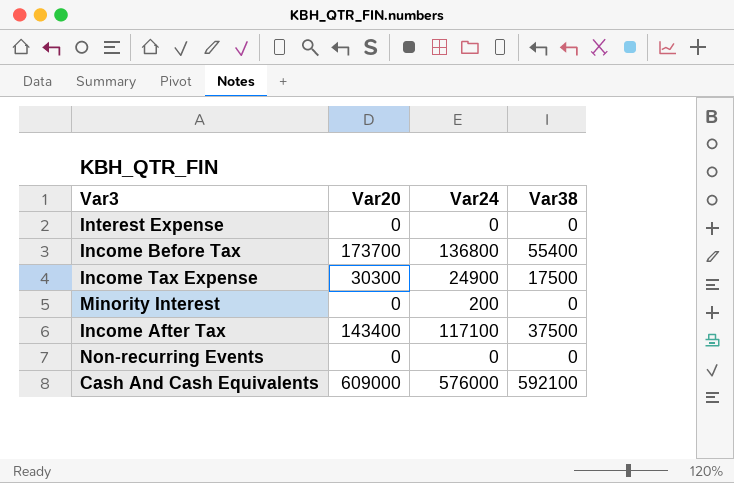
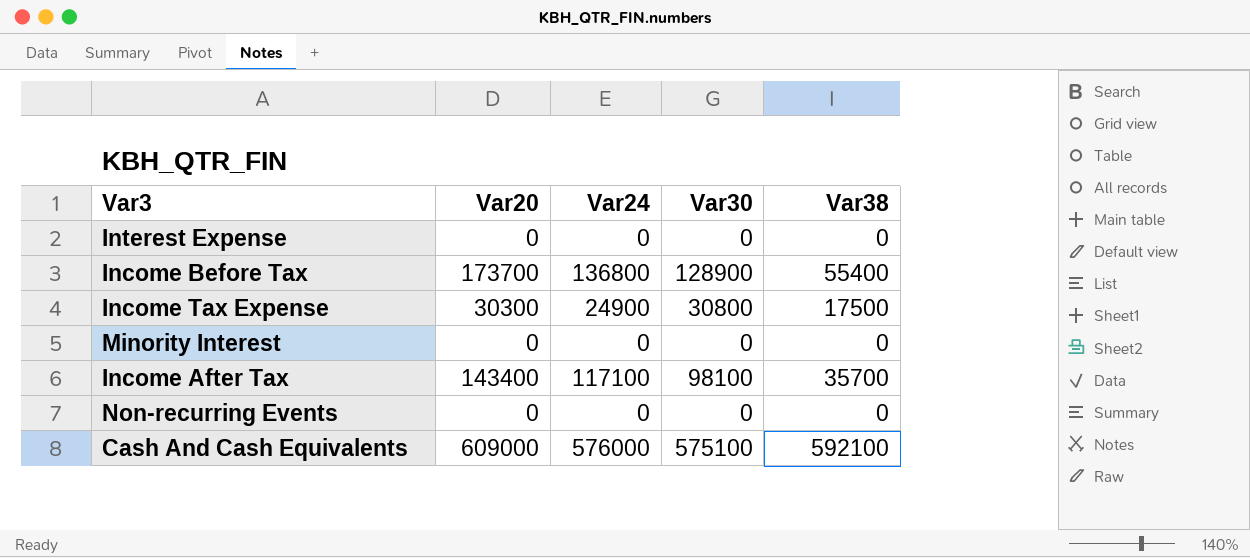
column Var30 | position: none -> 4
Minority Interest | Var24: 200 -> 0
Income After Tax | Var38: 37500 -> 35700

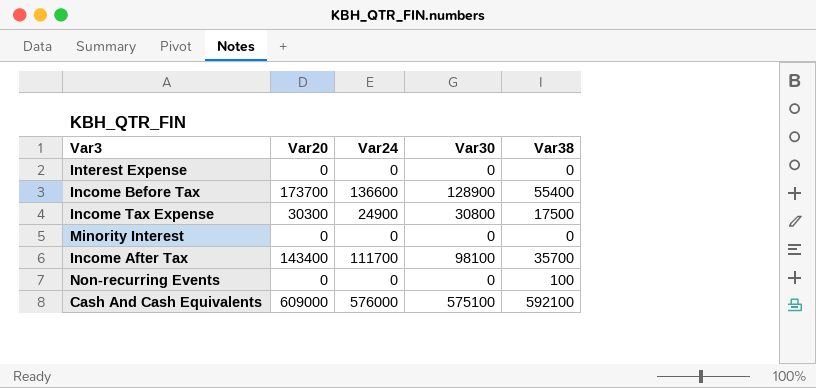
Income Before Tax | Var24: 136800 -> 136600
Income After Tax | Var24: 117100 -> 111700
Non-recurring Events | Var38: 0 -> 100

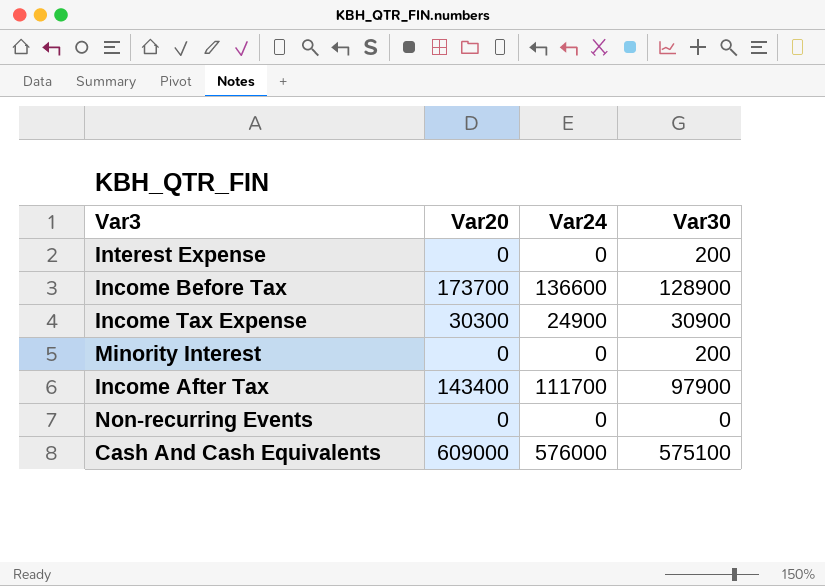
column Var38 | position: 5 -> none
Interest Expense | Var30: 0 -> 200
Income Tax Expense | Var30: 30800 -> 30900
Minority Interest | Var30: 0 -> 200
Income After Tax | Var30: 98100 -> 97900

